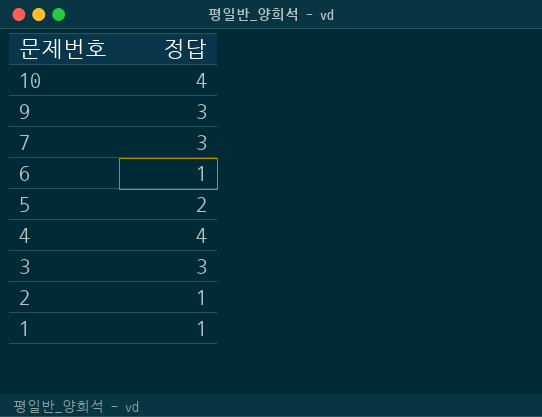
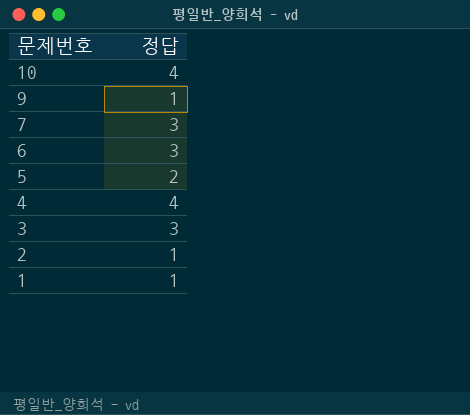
9 | 정답: 3 -> 1
6 | 정답: 1 -> 3

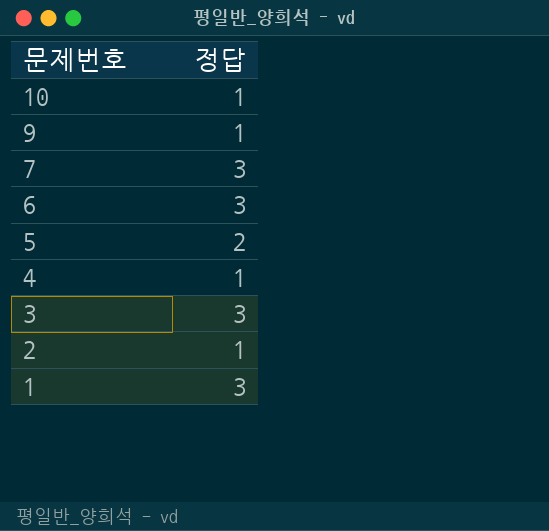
10 | 정답: 4 -> 1
4 | 정답: 4 -> 1
1 | 정답: 1 -> 3

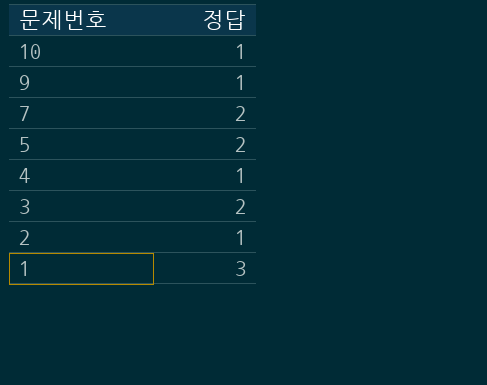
row 6: 3 -> none
7 | 정답: 3 -> 2
3 | 정답: 3 -> 2

